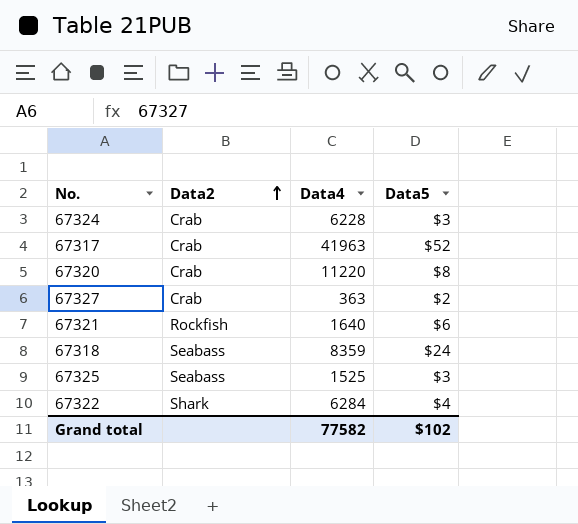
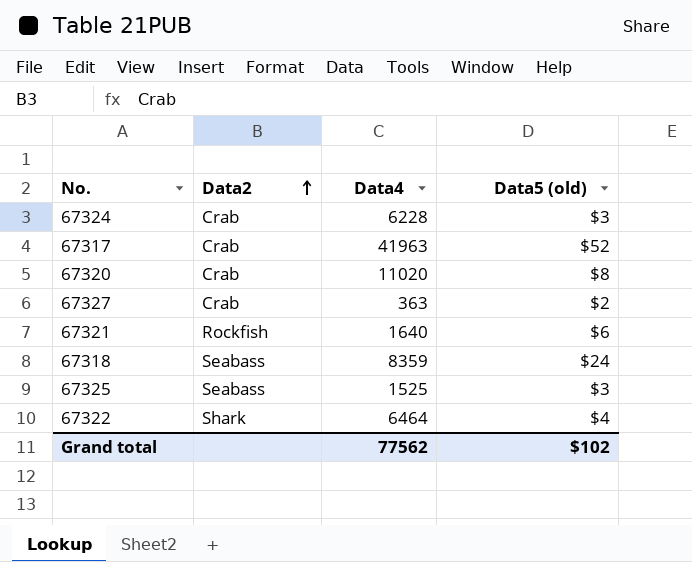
column name: Data5 -> Data5 (old)
67320 | Data4: 11220 -> 11020
67322 | Data4: 6284 -> 6464
Grand total | Data4: 77582 -> 77562

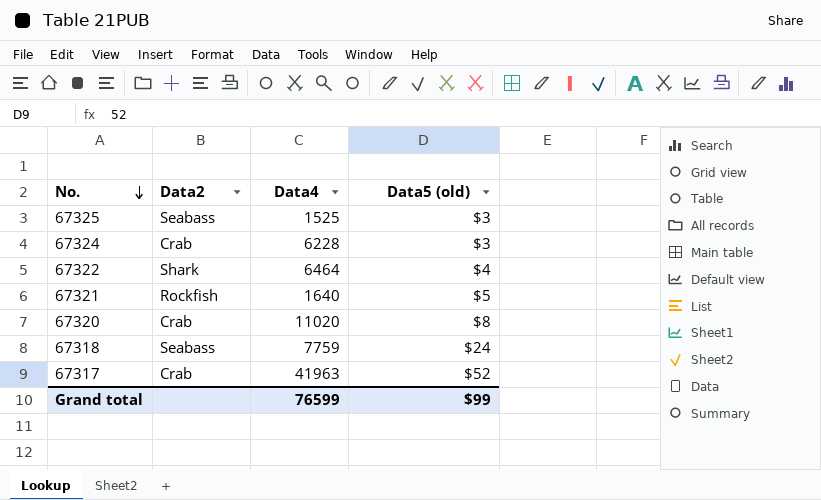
row order: Data2 ascending -> No. descending
row 67327: Crab | 363 | $2 -> none
67321 | Data5 (old): $6 -> $5
67318 | Data4: 8359 -> 7759
Grand total | Data4: 77562 -> 76599
Grand total | Data5 (old): $102 -> $99

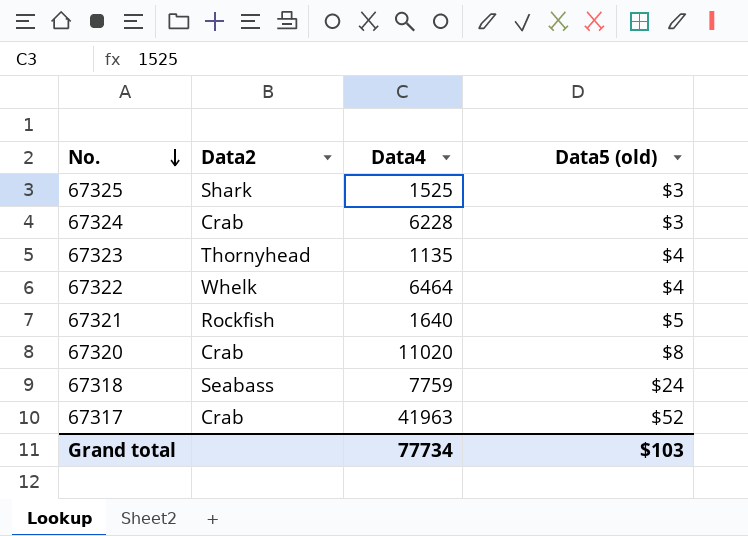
67325 | Data2: Seabass -> Shark
row 67323: none -> Thornyhead | 1135 | $4
67322 | Data2: Shark -> Whelk
Grand total | Data4: 76599 -> 77734
Grand total | Data5 (old): $99 -> $103

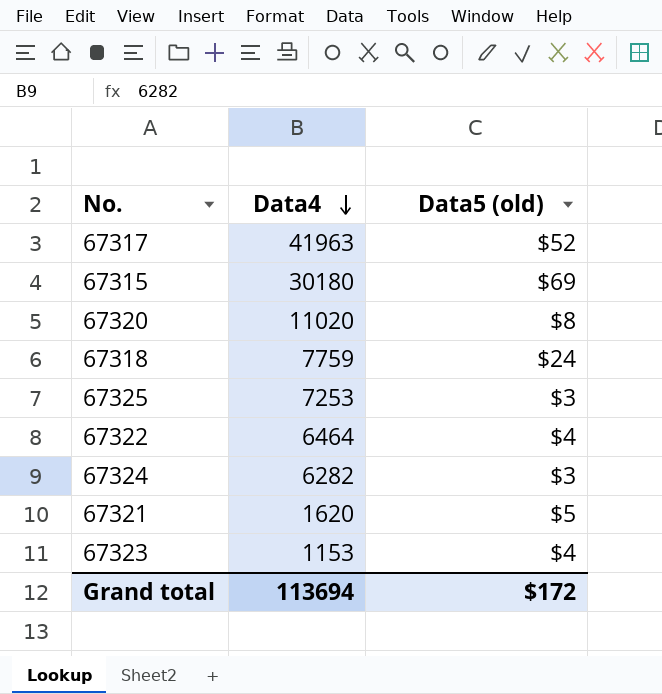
row order: No. descending -> Data4 descending
column Data2 | position: 2 -> none
row 67315: none -> 30180 | $69
67325 | Data4: 1525 -> 7253
67324 | Data4: 6228 -> 6282
67321 | Data4: 1640 -> 1620
67323 | Data4: 1135 -> 1153
Grand total | Data4: 77734 -> 113694
Grand total | Data5 (old): $103 -> $172

